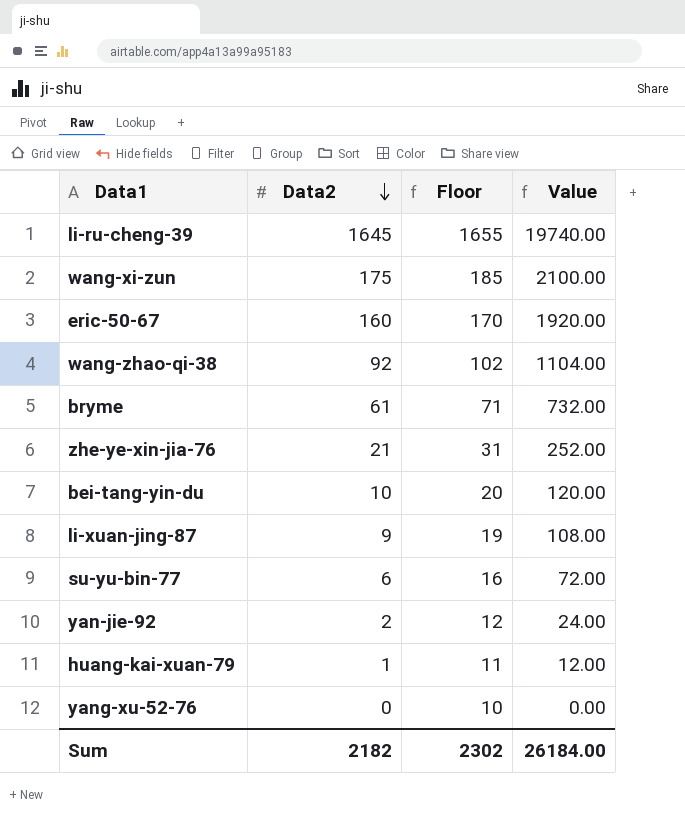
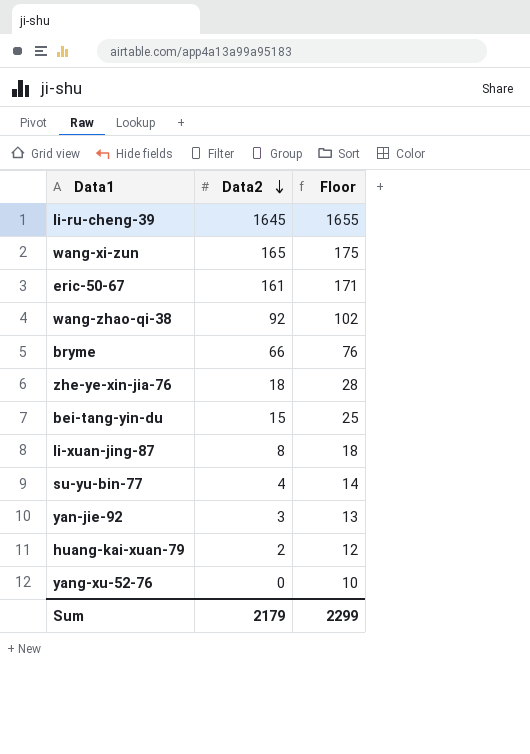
column Value | formula: [Data2] * 12 -> none
wang-xi-zun | Data2: 175 -> 165
wang-xi-zun | Floor: 185 -> 175
eric-50-67 | Data2: 160 -> 161
eric-50-67 | Floor: 170 -> 171
bryme | Data2: 61 -> 66
bryme | Floor: 71 -> 76
zhe-ye-xin-jia-76 | Data2: 21 -> 18
zhe-ye-xin-jia-76 | Floor: 31 -> 28
bei-tang-yin-du | Data2: 10 -> 15
bei-tang-yin-du | Floor: 20 -> 25
li-xuan-jing-87 | Data2: 9 -> 8
li-xuan-jing-87 | Floor: 19 -> 18
su-yu-bin-77 | Data2: 6 -> 4
su-yu-bin-77 | Floor: 16 -> 14
yan-jie-92 | Data2: 2 -> 3
yan-jie-92 | Floor: 12 -> 13
huang-kai-xuan-79 | Data2: 1 -> 2
huang-kai-xuan-79 | Floor: 11 -> 12
Sum | Data2: 2182 -> 2179
Sum | Floor: 2302 -> 2299

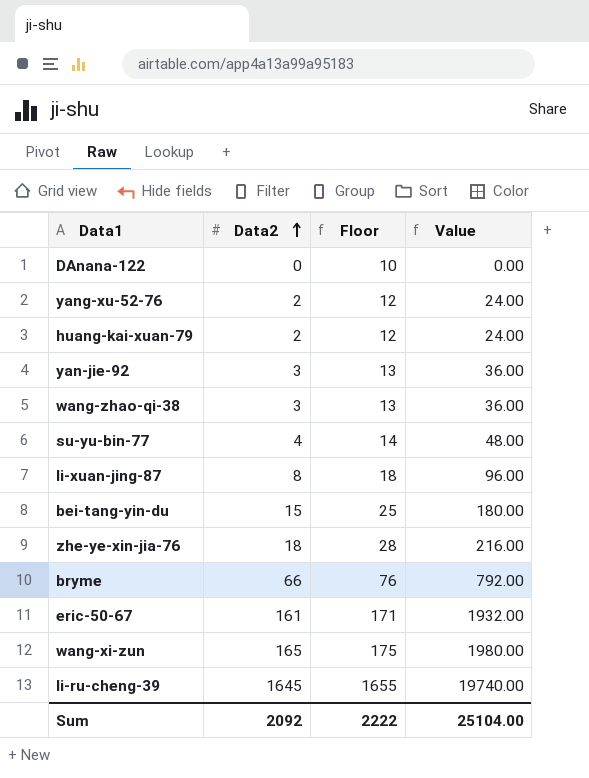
row order: Data2 descending -> Data2 ascending
column Value | formula: none -> [Data2] * 12
row DAnana-122: none -> 0 | 10 | 0.00
yang-xu-52-76 | Data2: 0 -> 2
yang-xu-52-76 | Floor: 10 -> 12
wang-zhao-qi-38 | Data2: 92 -> 3
wang-zhao-qi-38 | Floor: 102 -> 13
Sum | Data2: 2179 -> 2092
Sum | Floor: 2299 -> 2222

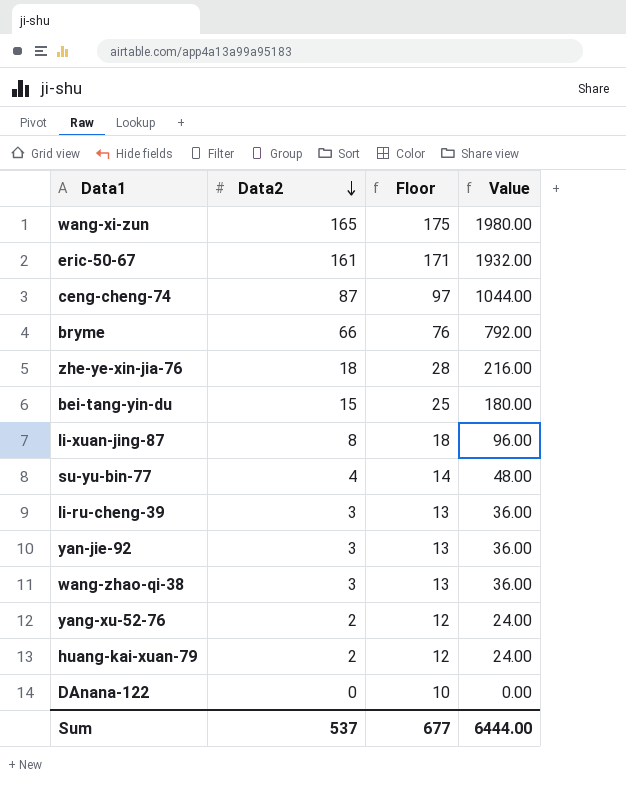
row order: Data2 ascending -> Data2 descending
row ceng-cheng-74: none -> 87 | 97 | 1044.00
li-ru-cheng-39 | Data2: 1645 -> 3
li-ru-cheng-39 | Floor: 1655 -> 13
li-ru-cheng-39 | Value: 19740.00 -> 36.00
Sum | Data2: 2092 -> 537
Sum | Floor: 2222 -> 677
Sum | Value: 25104.00 -> 6444.00

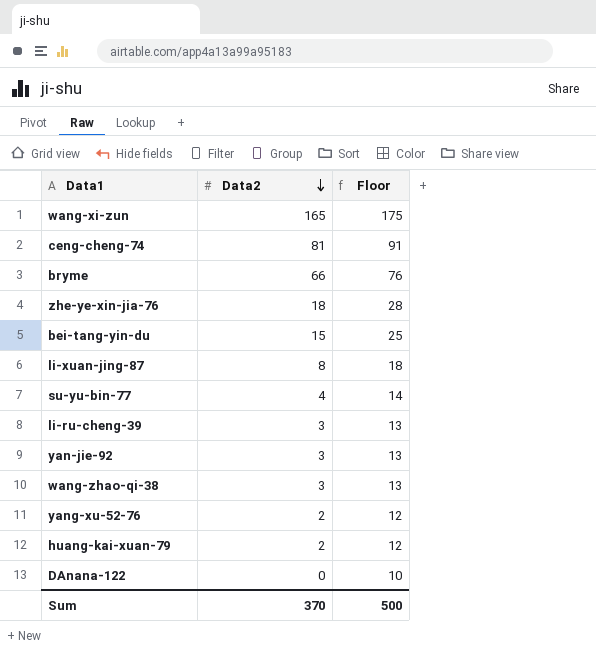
column Value | formula: [Data2] * 12 -> none
row eric-50-67: 161 | 171 | 1932.00 -> none
ceng-cheng-74 | Data2: 87 -> 81
ceng-cheng-74 | Floor: 97 -> 91
Sum | Data2: 537 -> 370
Sum | Floor: 677 -> 500

